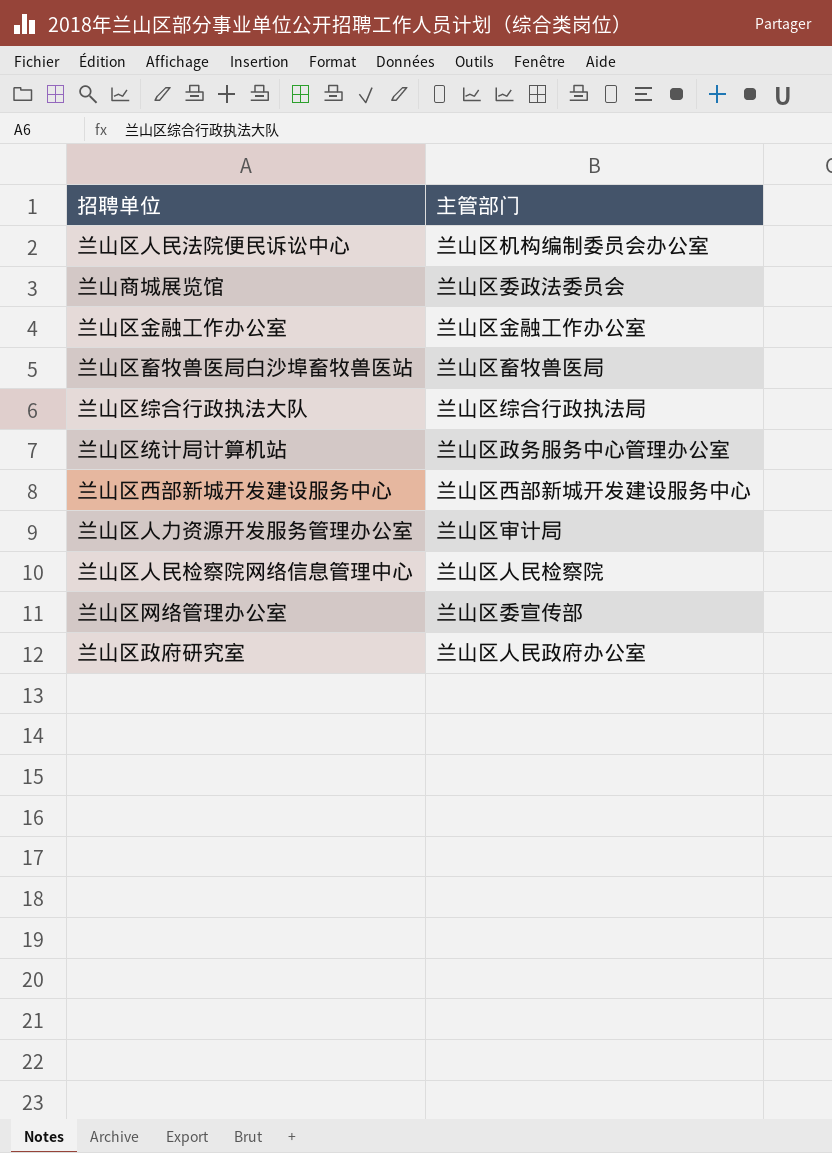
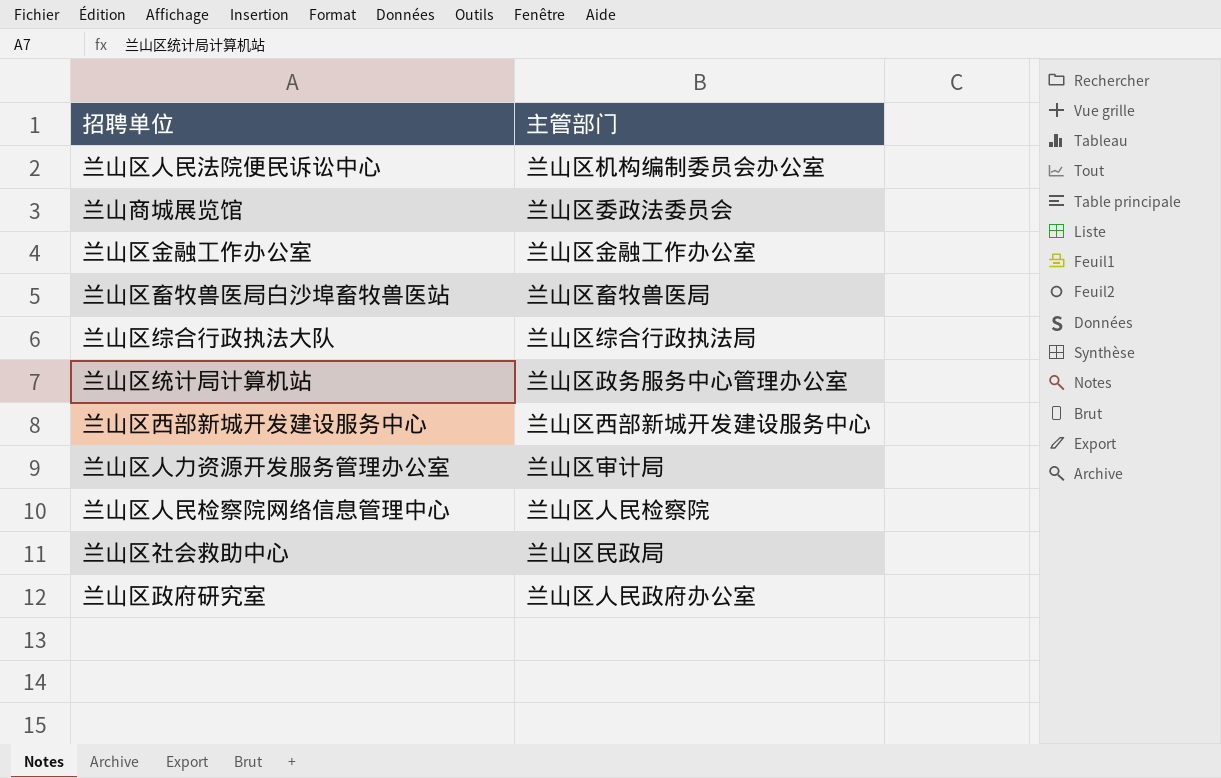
row 兰山区网络管理办公室: 兰山区委宣传部 -> none
row 兰山区社会救助中心: none -> 兰山区民政局

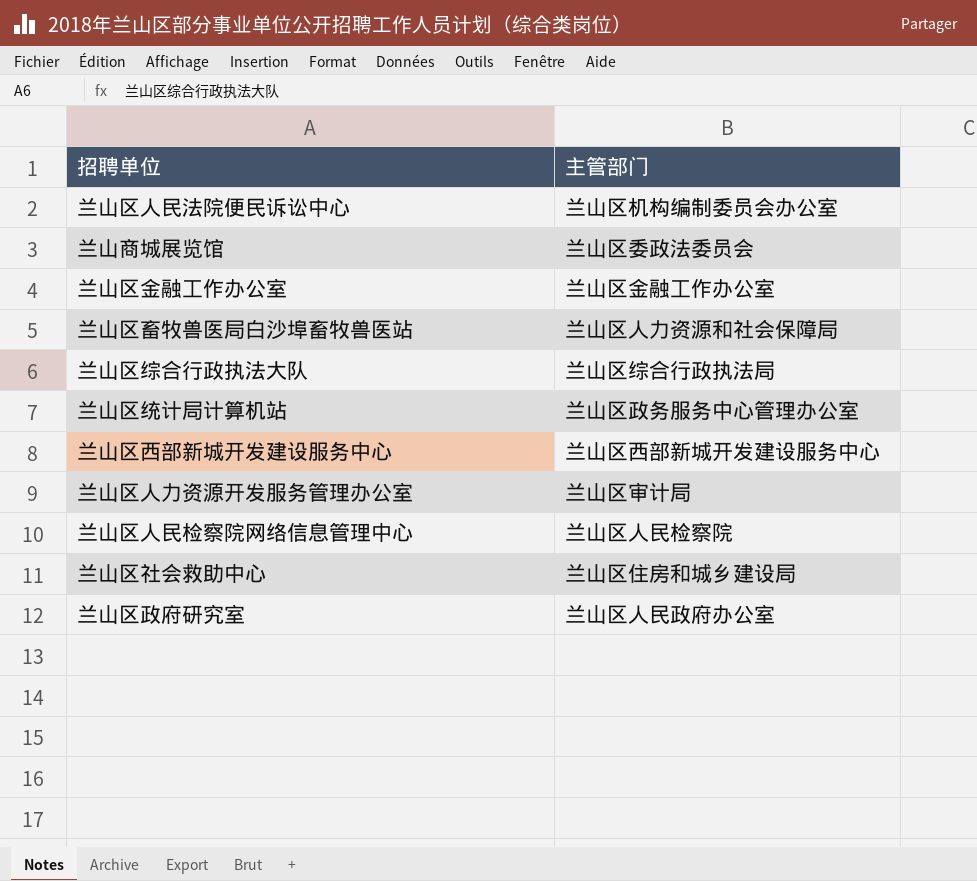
兰山区畜牧兽医局白沙埠畜牧兽医站 | 主管部门: 兰山区畜牧兽医局 -> 兰山区人力资源和社会保障局
兰山区社会救助中心 | 主管部门: 兰山区民政局 -> 兰山区住房和城乡建设局

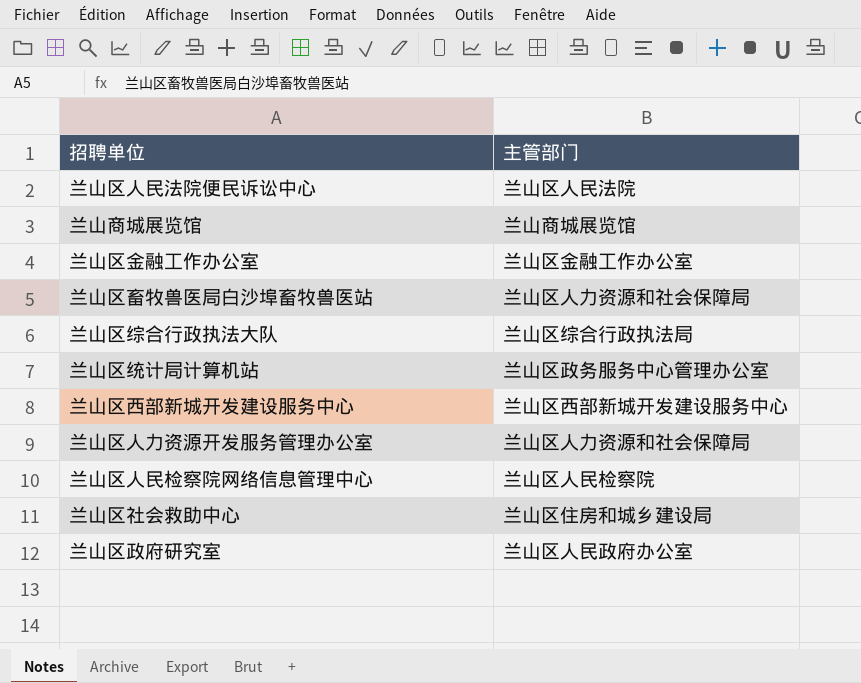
兰山区人民法院便民诉讼中心 | 主管部门: 兰山区机构编制委员会办公室 -> 兰山区人民法院
兰山商城展览馆 | 主管部门: 兰山区委政法委员会 -> 兰山商城展览馆
兰山区人力资源开发服务管理办公室 | 主管部门: 兰山区审计局 -> 兰山区人力资源和社会保障局

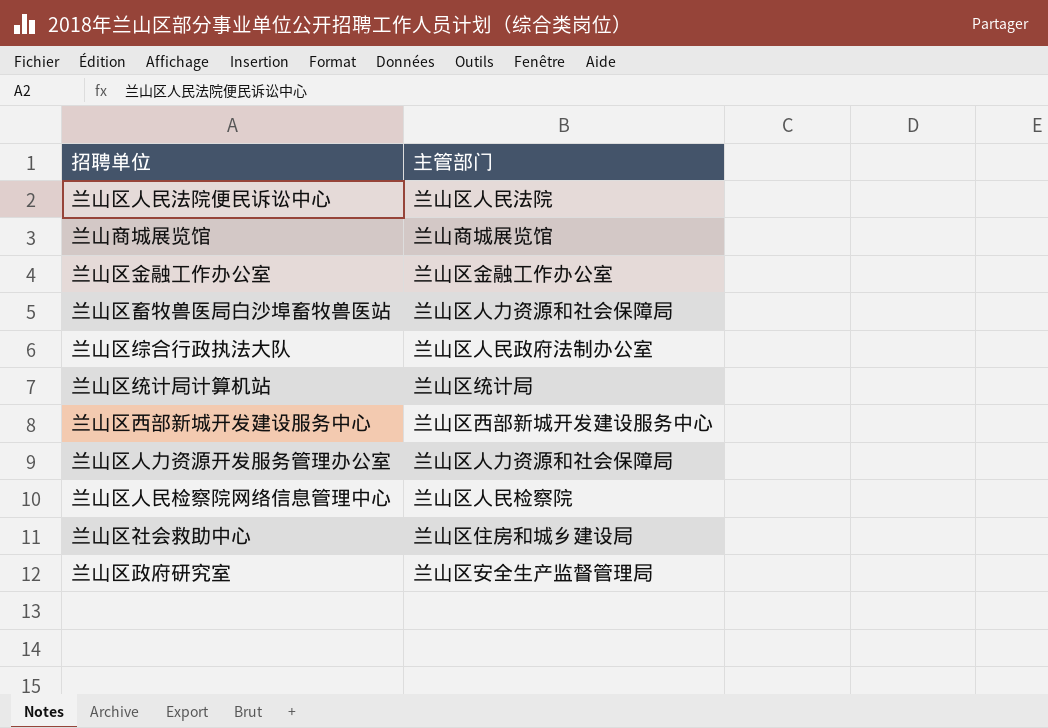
兰山区综合行政执法大队 | 主管部门: 兰山区综合行政执法局 -> 兰山区人民政府法制办公室
兰山区统计局计算机站 | 主管部门: 兰山区政务服务中心管理办公室 -> 兰山区统计局
兰山区政府研究室 | 主管部门: 兰山区人民政府办公室 -> 兰山区安全生产监督管理局

